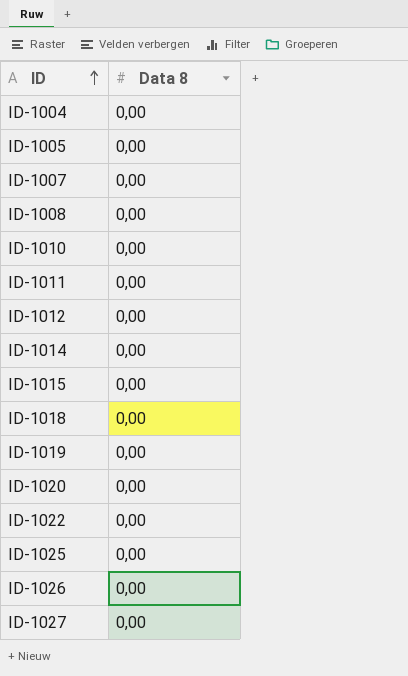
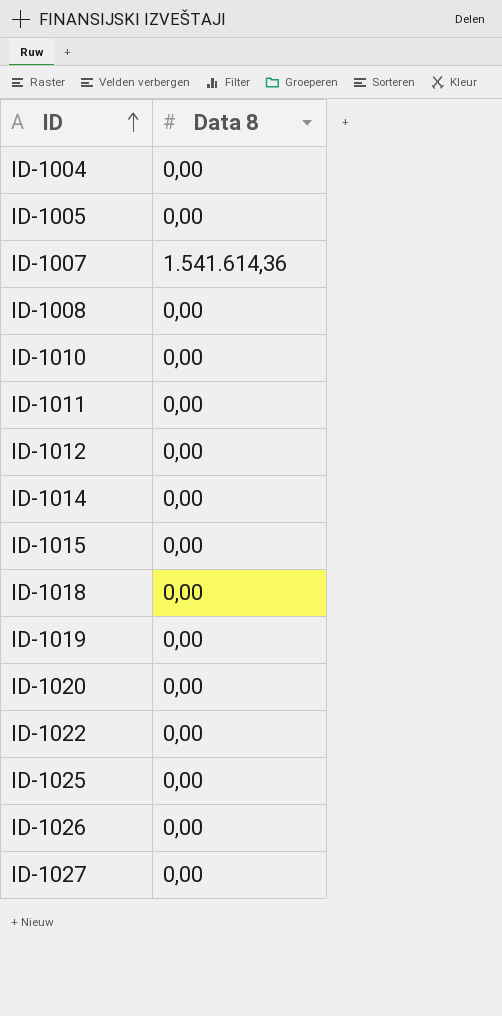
ID-1007 | Data 8: 0,00 -> 1.541.614,36

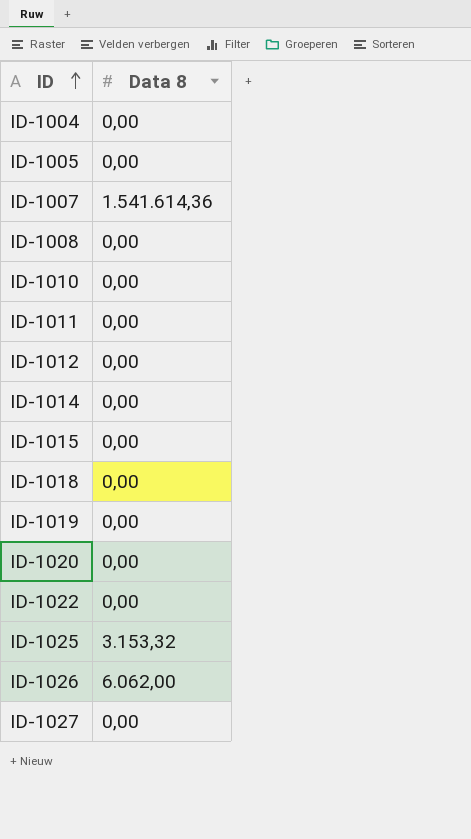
ID-1025 | Data 8: 0,00 -> 3.153,32
ID-1026 | Data 8: 0,00 -> 6.062,00

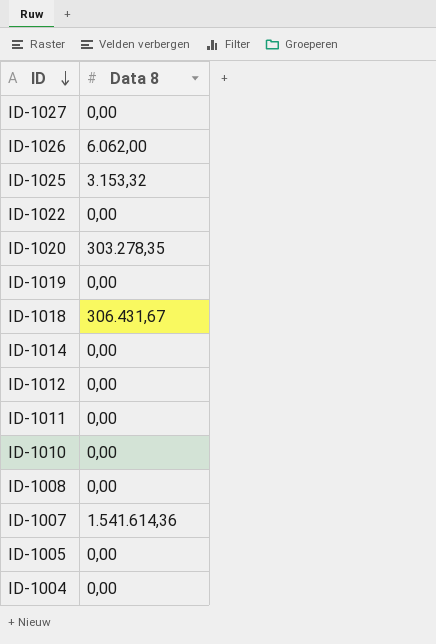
row order: ID ascending -> ID descending
row ID-1015: 0,00 -> none
ID-1020 | Data 8: 0,00 -> 303.278,35
ID-1018 | Data 8: 0,00 -> 306.431,67

